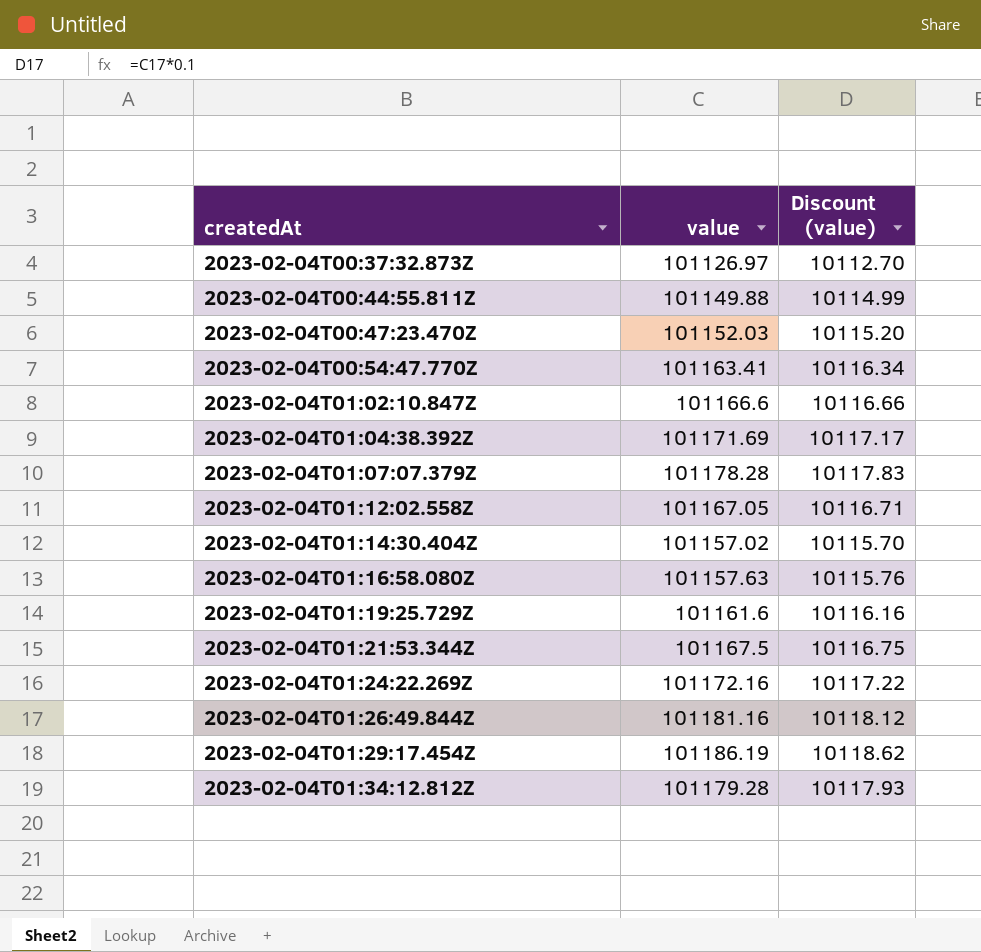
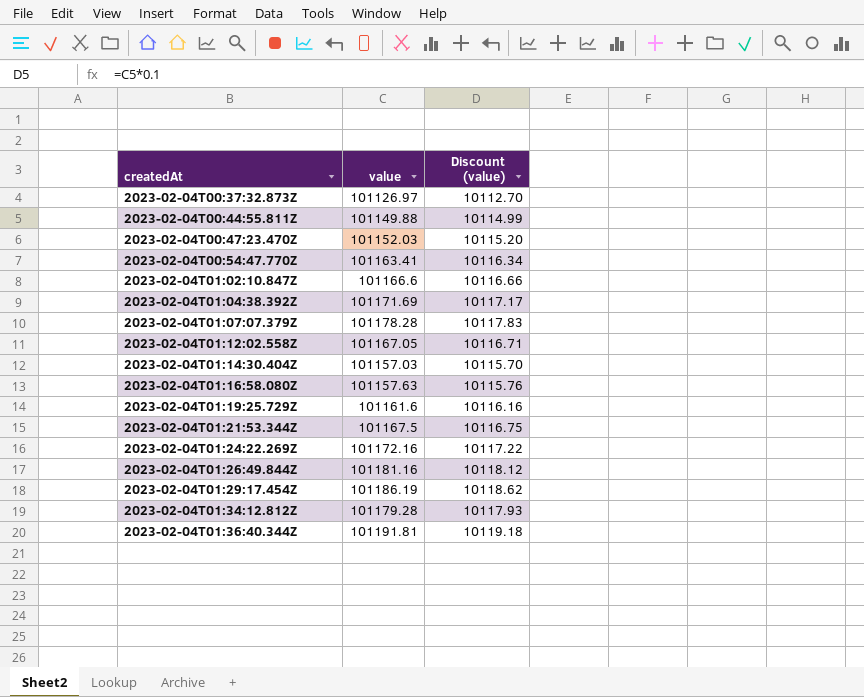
2023-02-04T01:14:30.404Z | value: 101157.02 -> 101157.03
row 2023-02-04T01:36:40.344Z: none -> 101191.81 | 10119.18

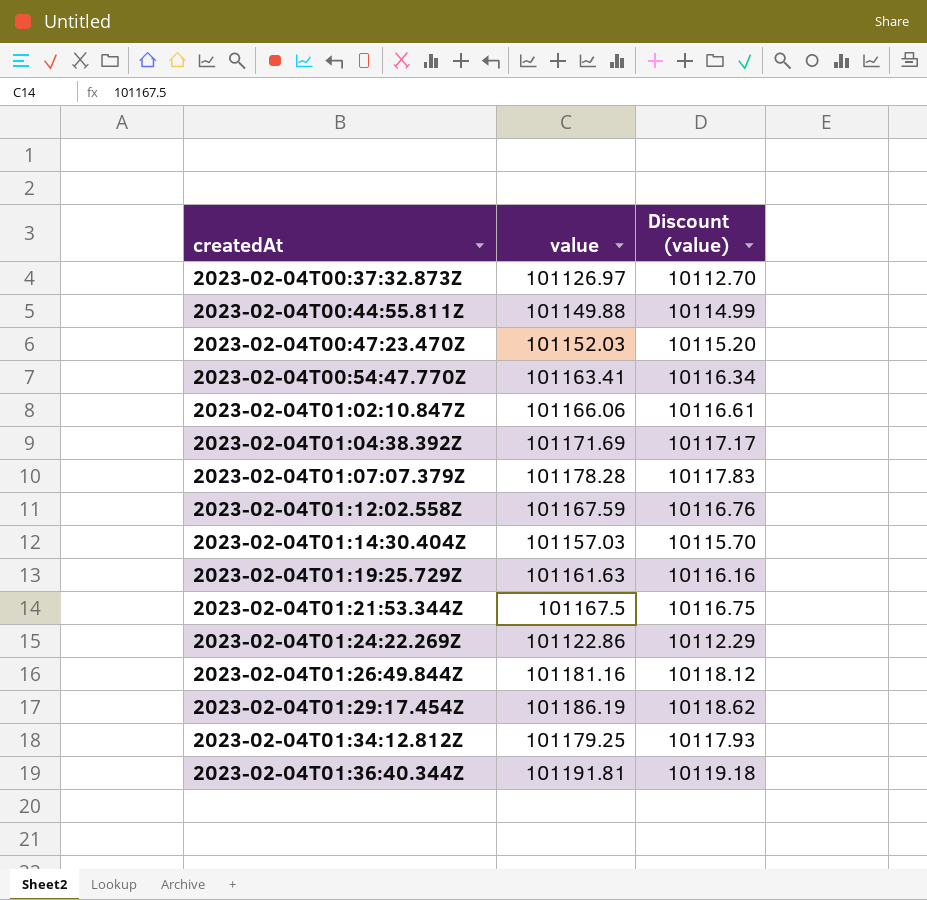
row 2023-02-04T01:16:58.080Z: 101157.63 | 10115.76 -> none
2023-02-04T01:02:10.847Z | value: 101166.6 -> 101166.06
2023-02-04T01:02:10.847Z | Discount (value): 10116.66 -> 10116.61
2023-02-04T01:12:02.558Z | value: 101167.05 -> 101167.59
2023-02-04T01:12:02.558Z | Discount (value): 10116.71 -> 10116.76
2023-02-04T01:19:25.729Z | value: 101161.6 -> 101161.63
2023-02-04T01:24:22.269Z | value: 101172.16 -> 101122.86
2023-02-04T01:24:22.269Z | Discount (value): 10117.22 -> 10112.29
2023-02-04T01:34:12.812Z | value: 101179.28 -> 101179.25

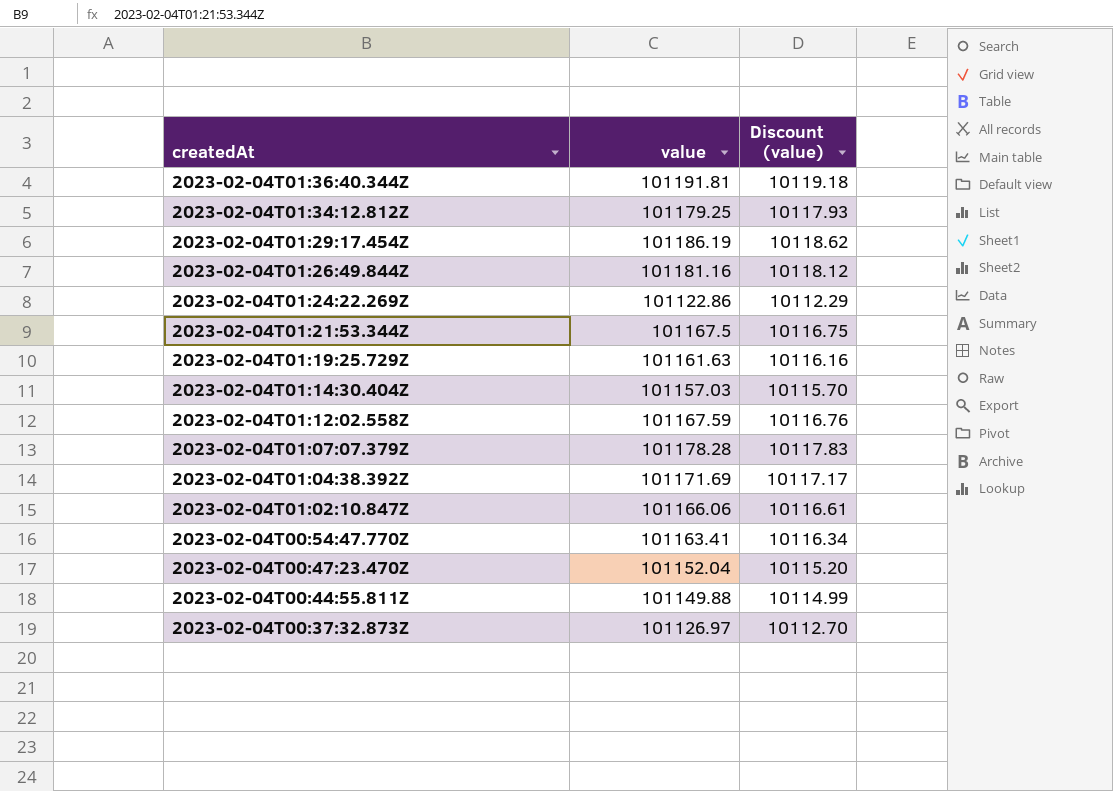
row order: createdAt ascending -> createdAt descending
2023-02-04T00:47:23.470Z | value: 101152.03 -> 101152.04

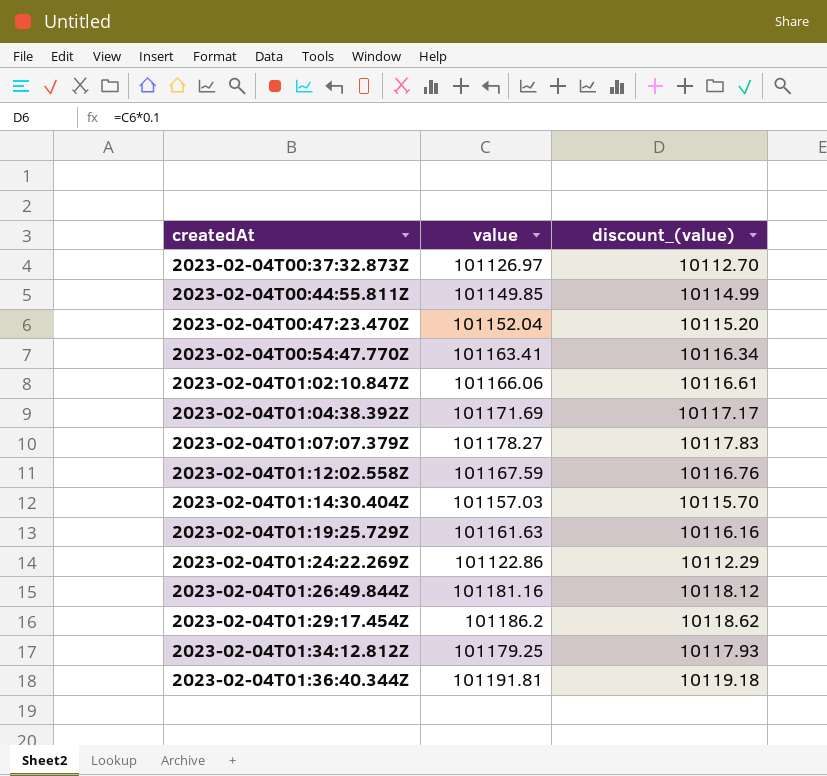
row order: createdAt descending -> createdAt ascending
column name: Discount (value) -> discount_(value)
row 2023-02-04T01:21:53.344Z: 101167.5 | 10116.75 -> none
2023-02-04T00:44:55.811Z | value: 101149.88 -> 101149.85
2023-02-04T01:07:07.379Z | value: 101178.28 -> 101178.27
2023-02-04T01:29:17.454Z | value: 101186.19 -> 101186.2

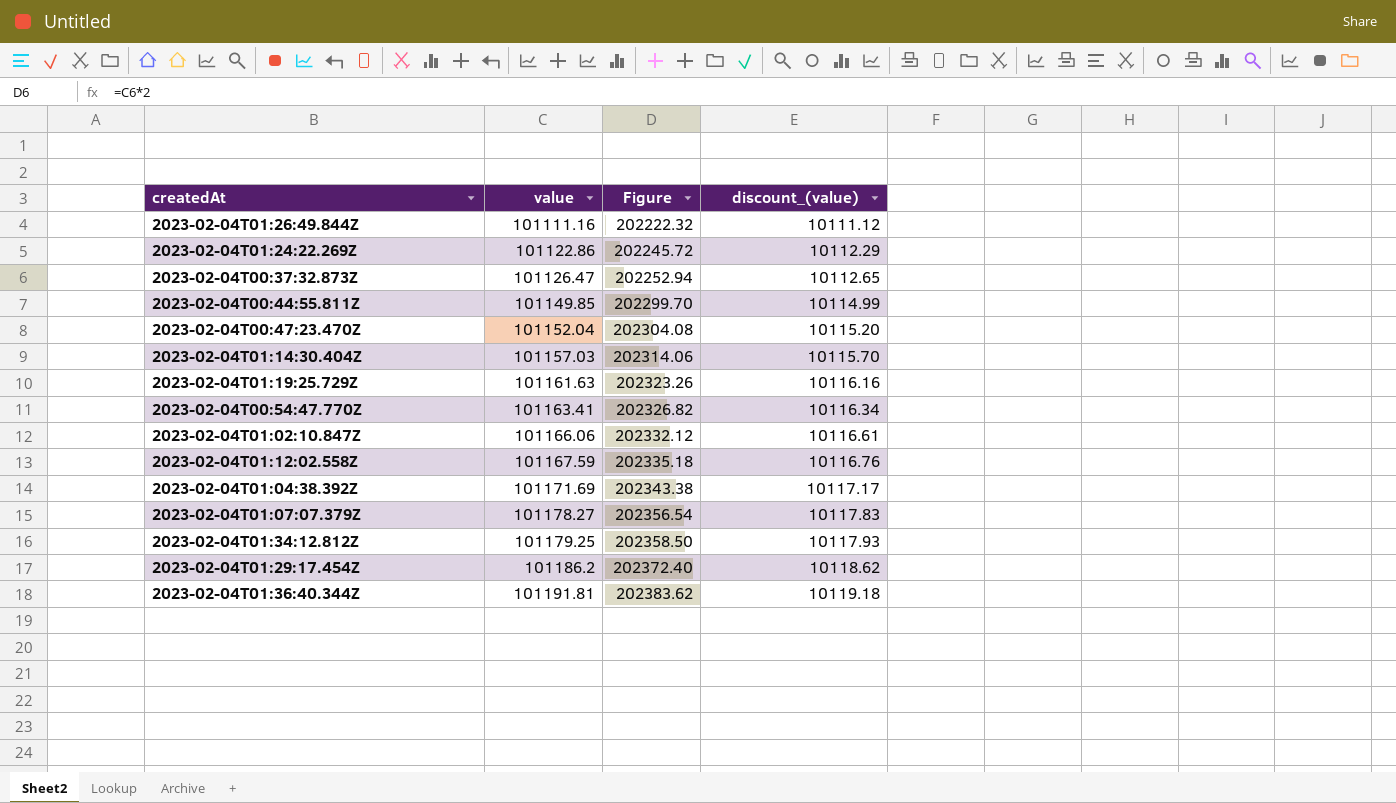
row order: createdAt ascending -> value ascending
column Figure | formula: none -> [value] * 2
2023-02-04T01:26:49.844Z | value: 101181.16 -> 101111.16
2023-02-04T01:26:49.844Z | discount_(value): 10118.12 -> 10111.12
2023-02-04T00:37:32.873Z | value: 101126.97 -> 101126.47
2023-02-04T00:37:32.873Z | discount_(value): 10112.70 -> 10112.65

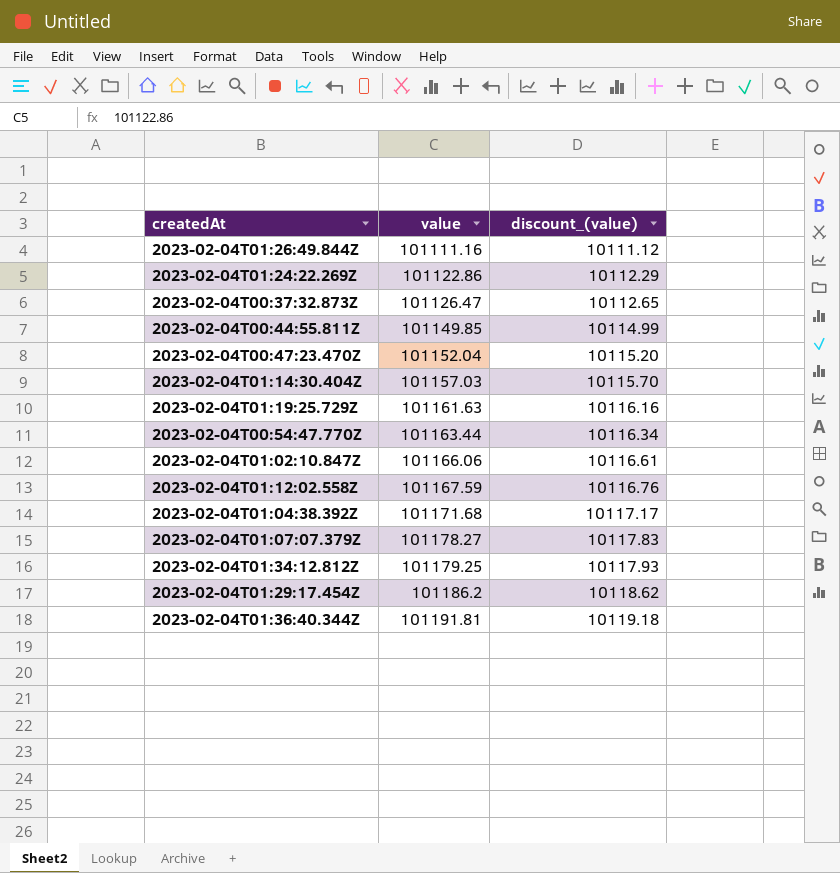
column Figure | formula: [value] * 2 -> none
2023-02-04T00:54:47.770Z | value: 101163.41 -> 101163.44
2023-02-04T01:04:38.392Z | value: 101171.69 -> 101171.68

